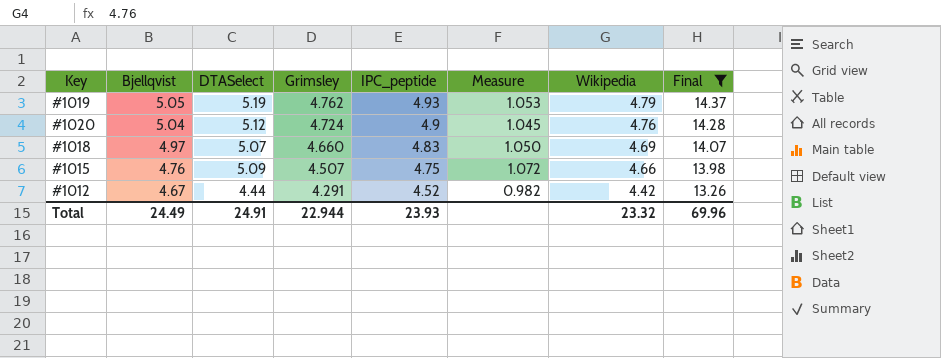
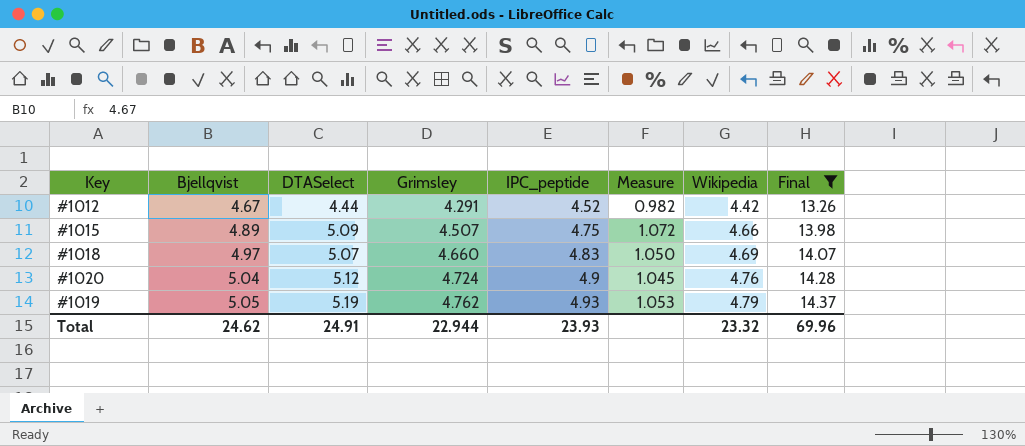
row order: Bjellqvist descending -> Bjellqvist ascending
#1015 | Bjellqvist: 4.76 -> 4.89
Total | Bjellqvist: 24.49 -> 24.62

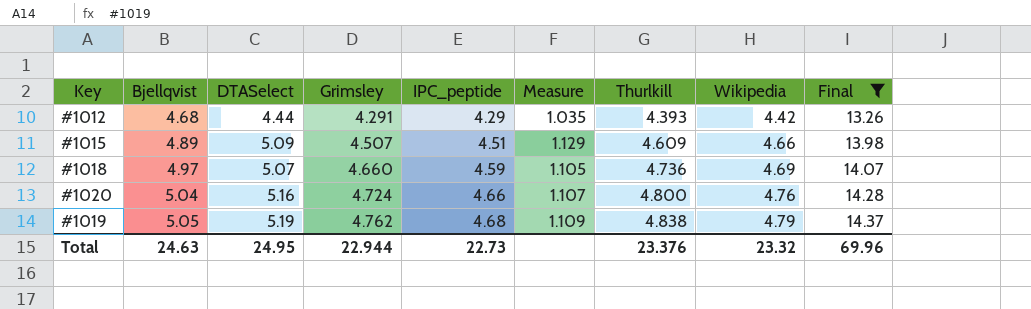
column Thurlkill | position: none -> 7
#1012 | Bjellqvist: 4.67 -> 4.68
#1012 | IPC_peptide: 4.52 -> 4.29
#1012 | Measure: 0.982 -> 1.035
#1015 | IPC_peptide: 4.75 -> 4.51
#1015 | Measure: 1.072 -> 1.129
#1018 | IPC_peptide: 4.83 -> 4.59
#1018 | Measure: 1.050 -> 1.105
#1020 | DTASelect: 5.12 -> 5.16
#1020 | IPC_peptide: 4.9 -> 4.66
#1020 | Measure: 1.045 -> 1.107
#1019 | IPC_peptide: 4.93 -> 4.68
#1019 | Measure: 1.053 -> 1.109
Total | Bjellqvist: 24.62 -> 24.63
Total | DTASelect: 24.91 -> 24.95
Total | IPC_peptide: 23.93 -> 22.73

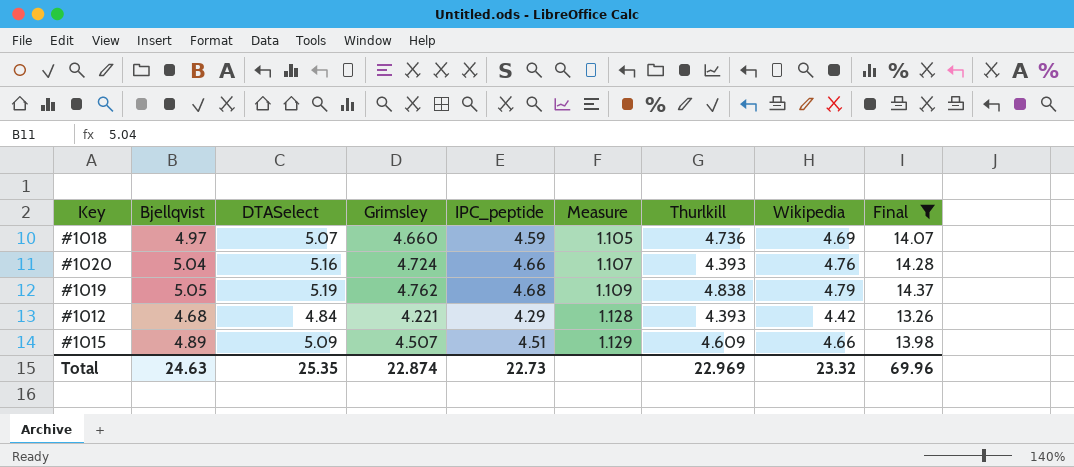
row order: Bjellqvist ascending -> Measure ascending
#1020 | Thurlkill: 4.800 -> 4.393
#1012 | DTASelect: 4.44 -> 4.84
#1012 | Grimsley: 4.291 -> 4.221
#1012 | Measure: 1.035 -> 1.128
Total | DTASelect: 24.95 -> 25.35
Total | Grimsley: 22.944 -> 22.874
Total | Thurlkill: 23.376 -> 22.969

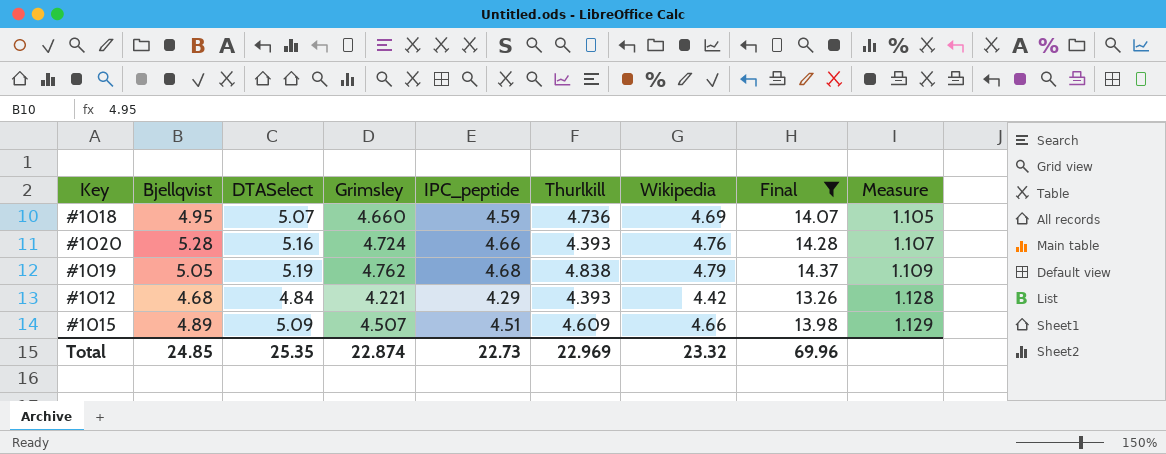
column Measure | position: 6 -> 9
#1018 | Bjellqvist: 4.97 -> 4.95
#1020 | Bjellqvist: 5.04 -> 5.28
Total | Bjellqvist: 24.63 -> 24.85

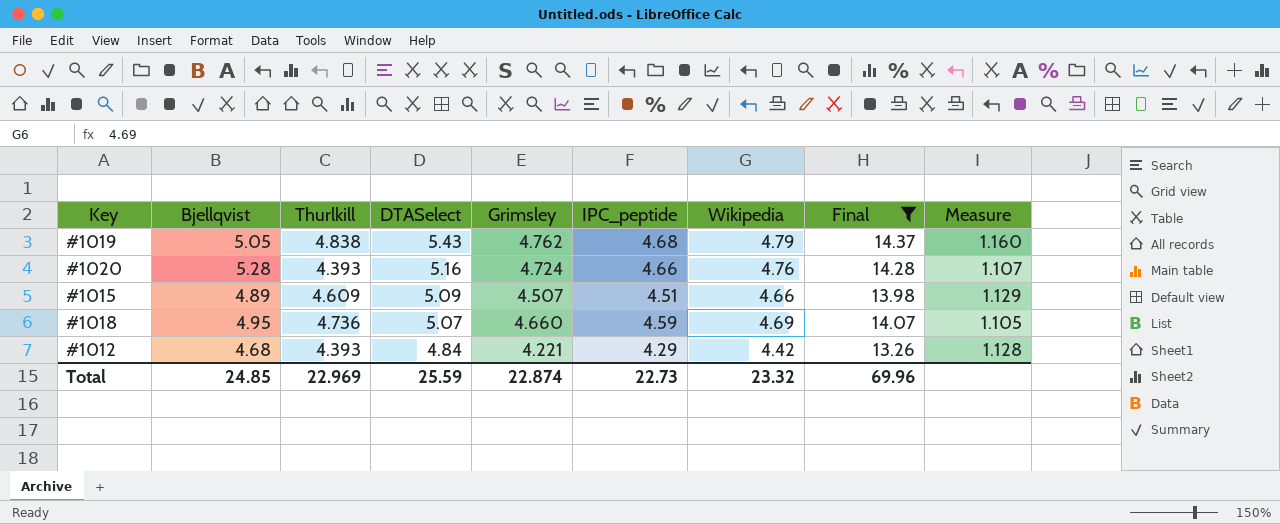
row order: Measure ascending -> DTASelect descending
column Thurlkill | position: 6 -> 3
#1019 | DTASelect: 5.19 -> 5.43
#1019 | Measure: 1.109 -> 1.160
Total | DTASelect: 25.35 -> 25.59

